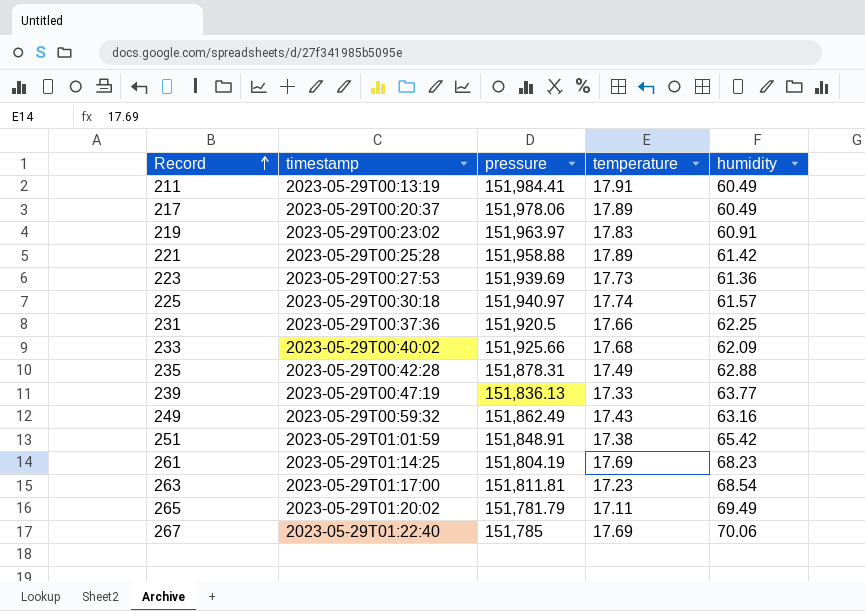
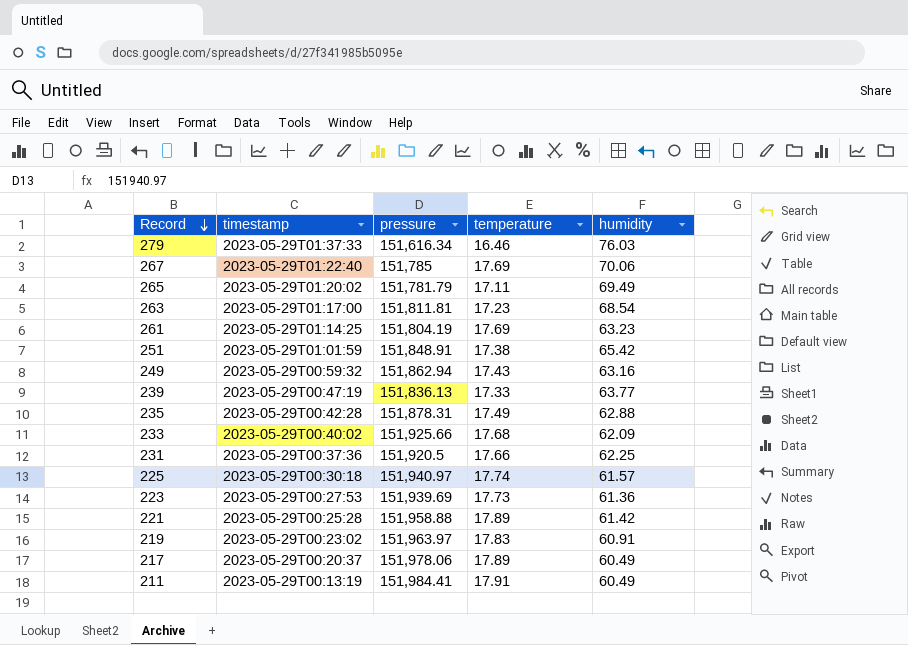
row order: Record ascending -> Record descending
row 279: none -> 2023-05-29T01:37:33 | 151,616.34 | 16.46 | 76.03
261 | humidity: 68.23 -> 63.23
249 | pressure: 151,862.49 -> 151,862.94

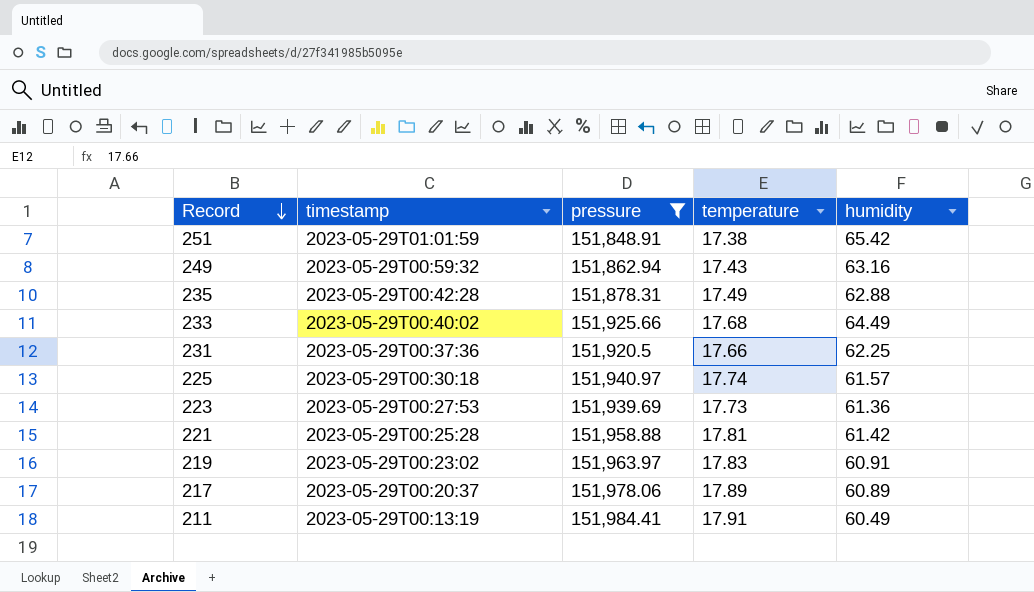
filter: none -> pressure >= 151,848.91
233 | humidity: 62.09 -> 64.49
221 | temperature: 17.89 -> 17.81
217 | humidity: 60.49 -> 60.89

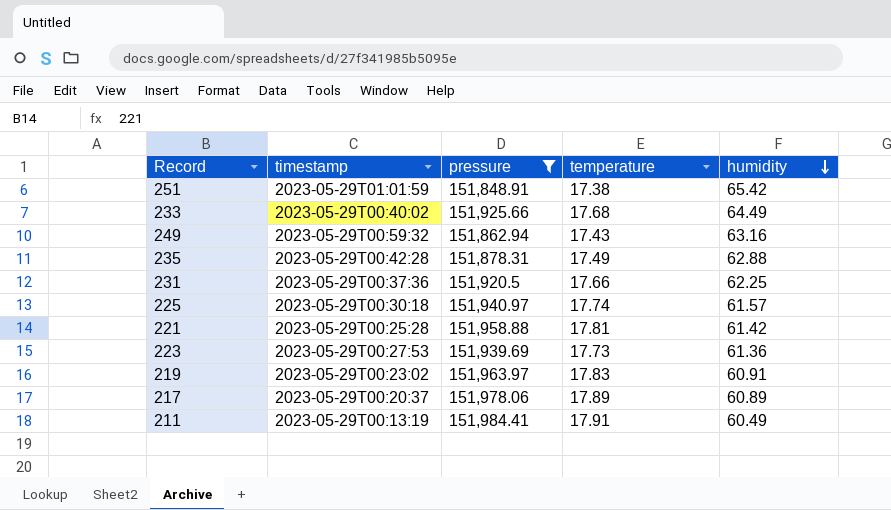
row order: Record descending -> humidity descending

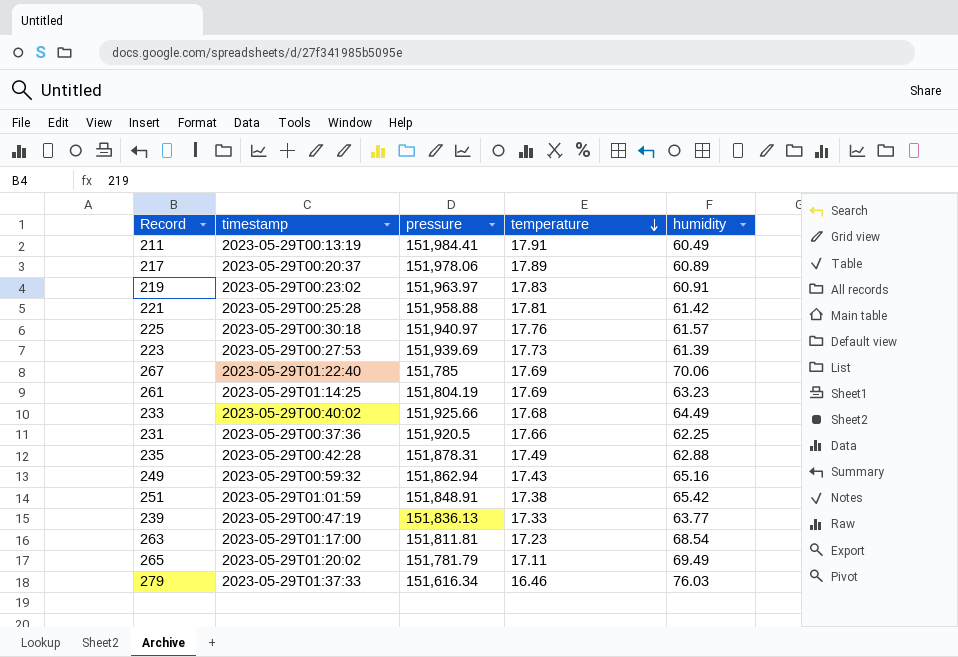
filter: pressure >= 151,848.91 -> none
row order: humidity descending -> temperature descending
225 | temperature: 17.74 -> 17.76
223 | humidity: 61.36 -> 61.39
249 | humidity: 63.16 -> 65.16

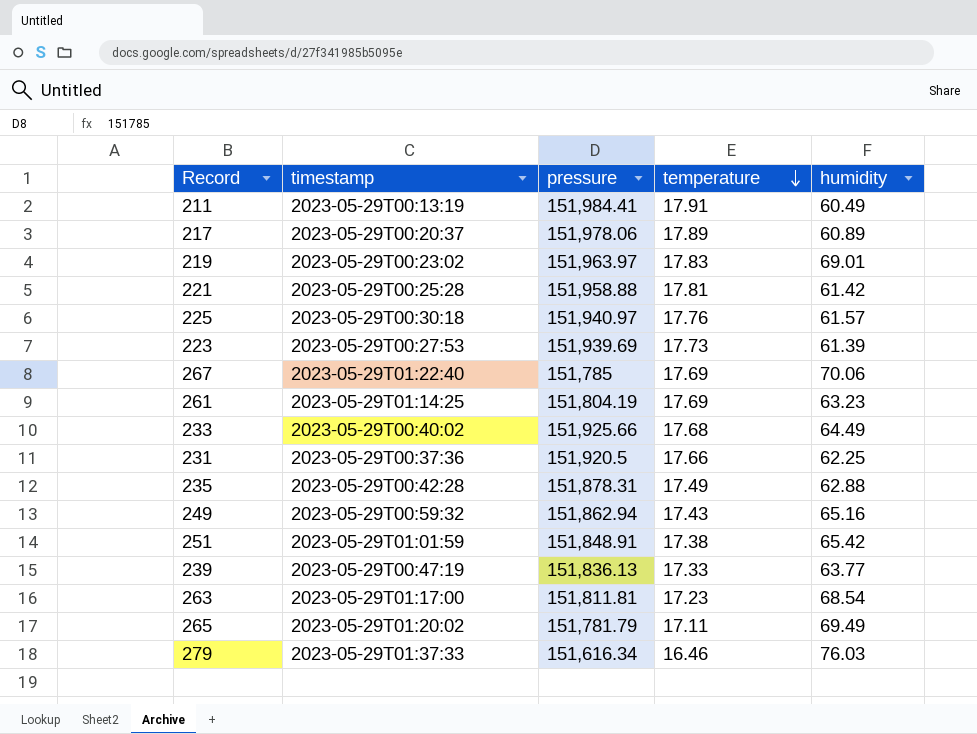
219 | humidity: 60.91 -> 69.01

